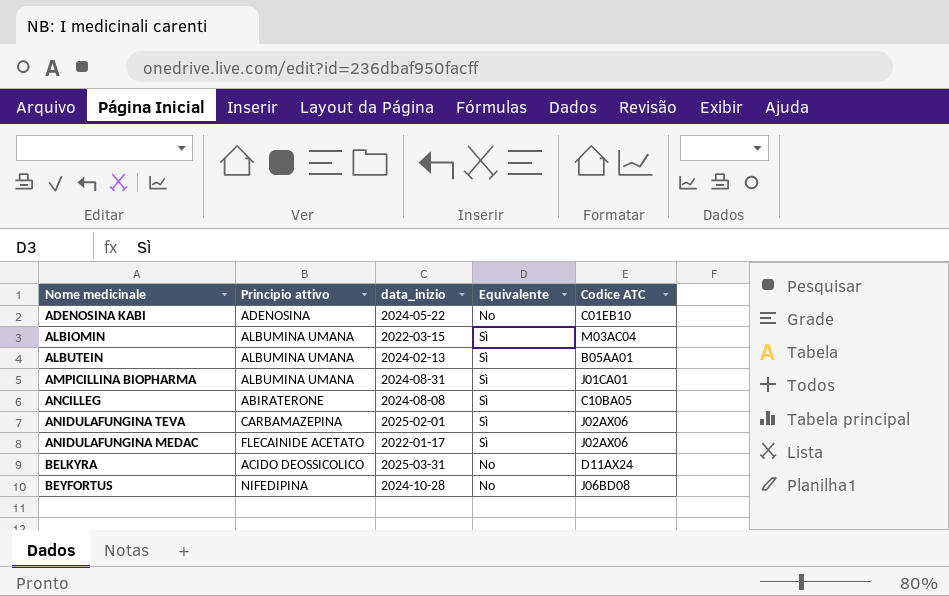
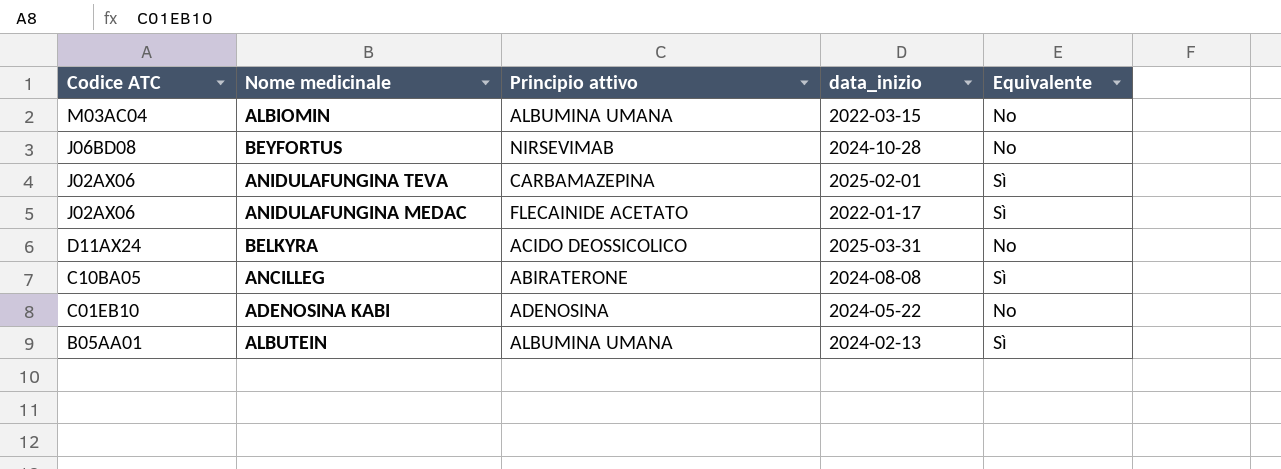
row order: none -> Codice ATC descending
column Codice ATC | position: 5 -> 1
row AMPICILLINA BIOPHARMA: ALBUMINA UMANA | 2024-08-31 | Sì | J01CA01 -> none
ALBIOMIN | Equivalente: Sì -> No
BEYFORTUS | Principio attivo: NIFEDIPINA -> NIRSEVIMAB

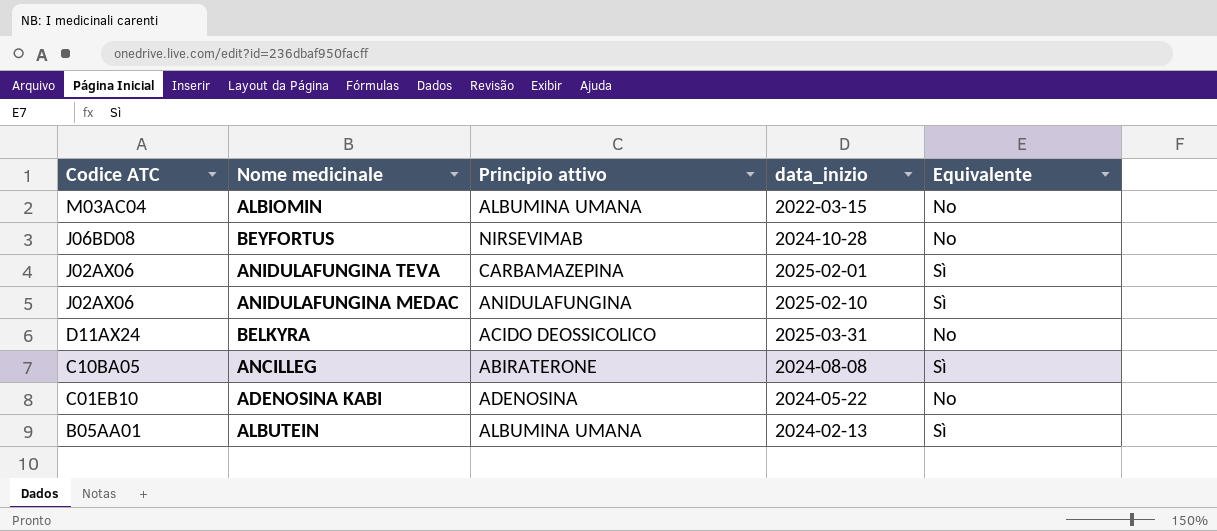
ANIDULAFUNGINA MEDAC | Principio attivo: FLECAINIDE ACETATO -> ANIDULAFUNGINA
ANIDULAFUNGINA MEDAC | data_inizio: 2022-01-17 -> 2025-02-10

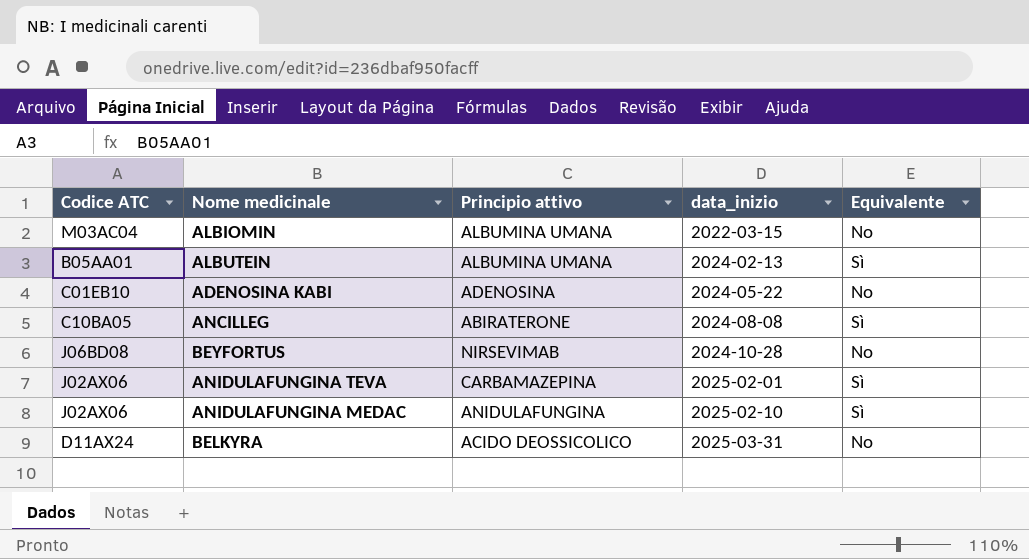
row order: Codice ATC descending -> data_inizio ascending

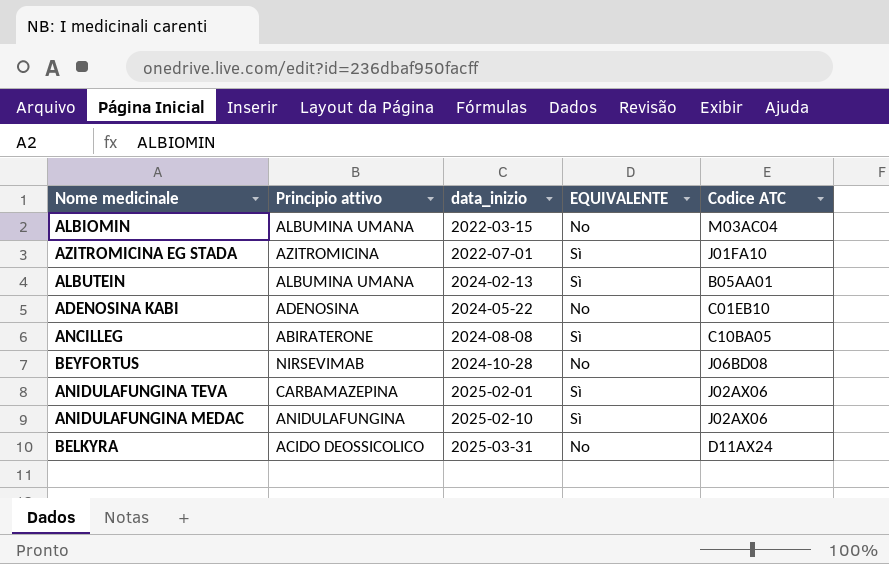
column name: Equivalente -> EQUIVALENTE
column Codice ATC | position: 1 -> 5
row AZITROMICINA EG STADA: none -> AZITROMICINA | 2022-07-01 | Sì | J01FA10

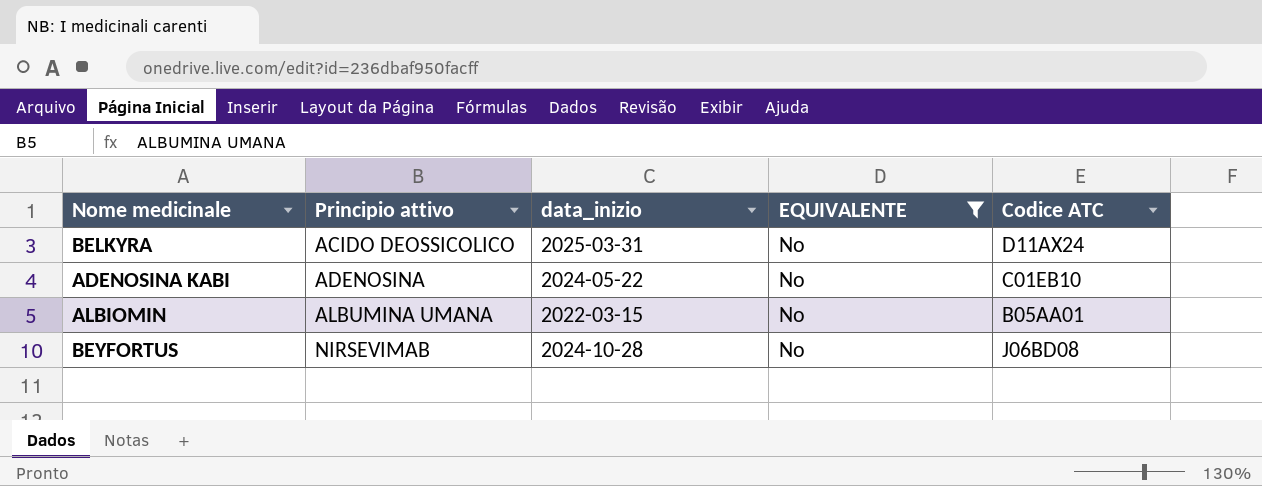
filter: none -> EQUIVALENTE = No
row order: data_inizio ascending -> Principio attivo ascending
ALBIOMIN | Codice ATC: M03AC04 -> B05AA01

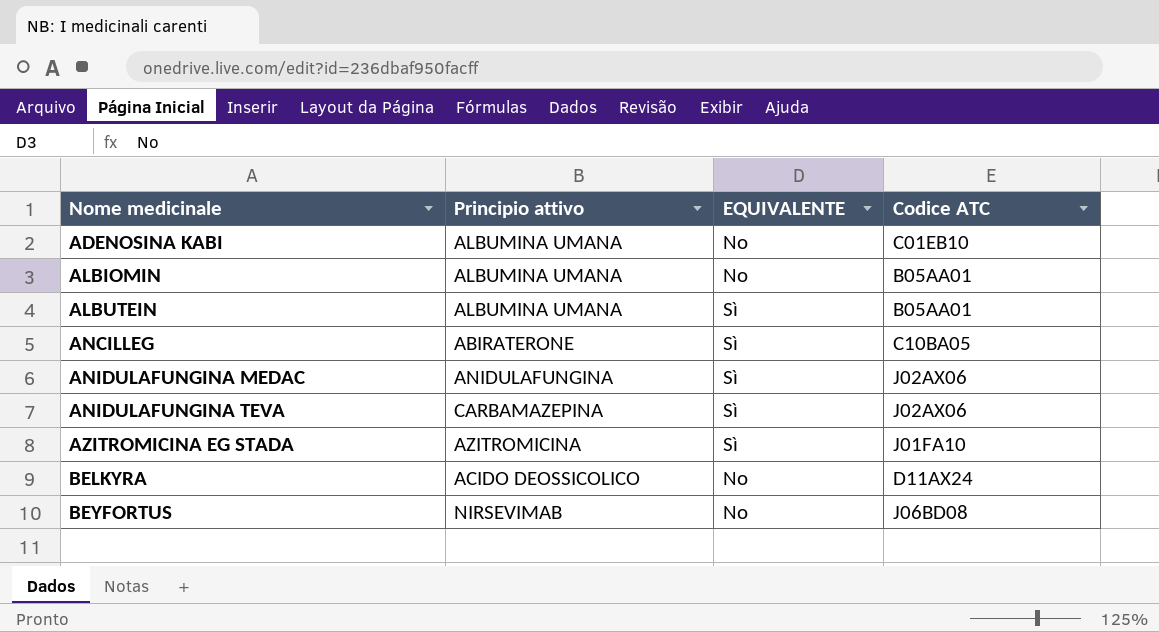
filter: EQUIVALENTE = No -> none
row order: Principio attivo ascending -> Nome medicinale ascending
column data_inizio | position: 3 -> none
ADENOSINA KABI | Principio attivo: ADENOSINA -> ALBUMINA UMANA

